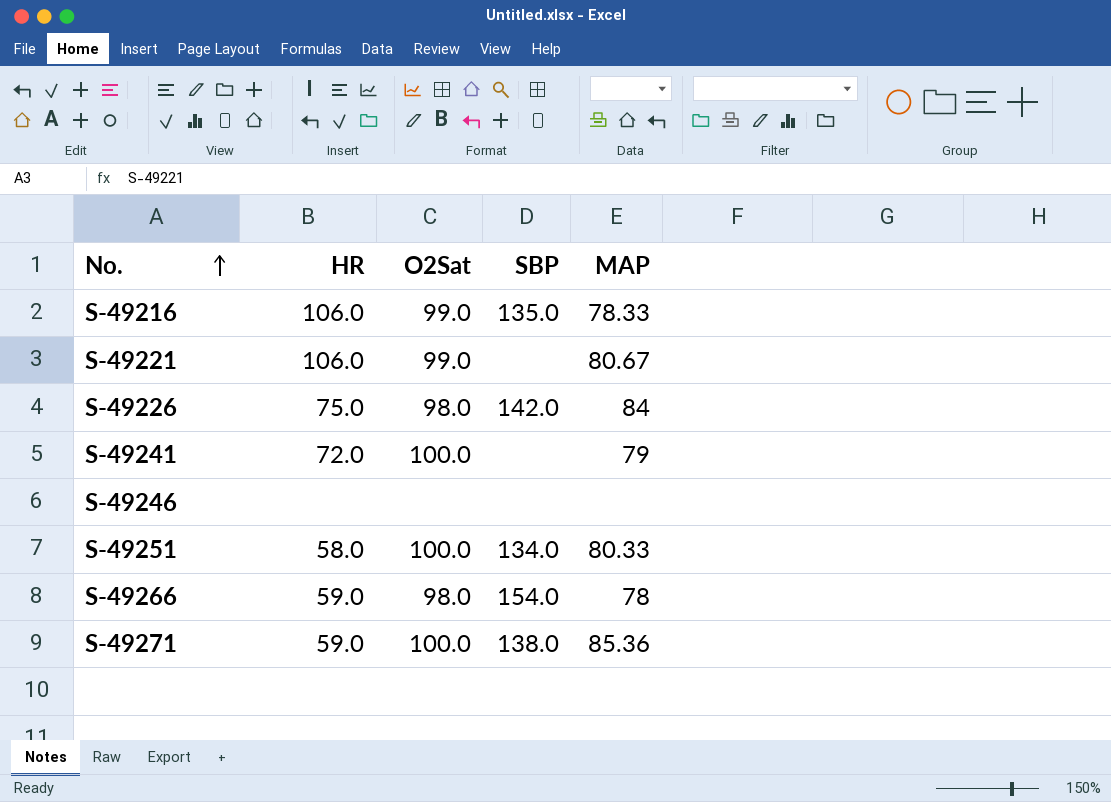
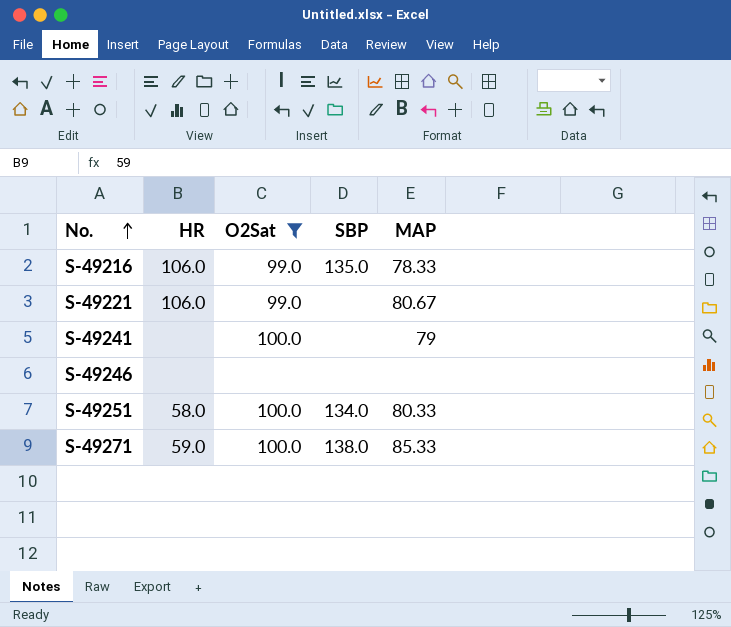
filter: none -> O2Sat != 98.0
S-49241 | HR: 72.0 -> none
S-49271 | MAP: 85.36 -> 85.33

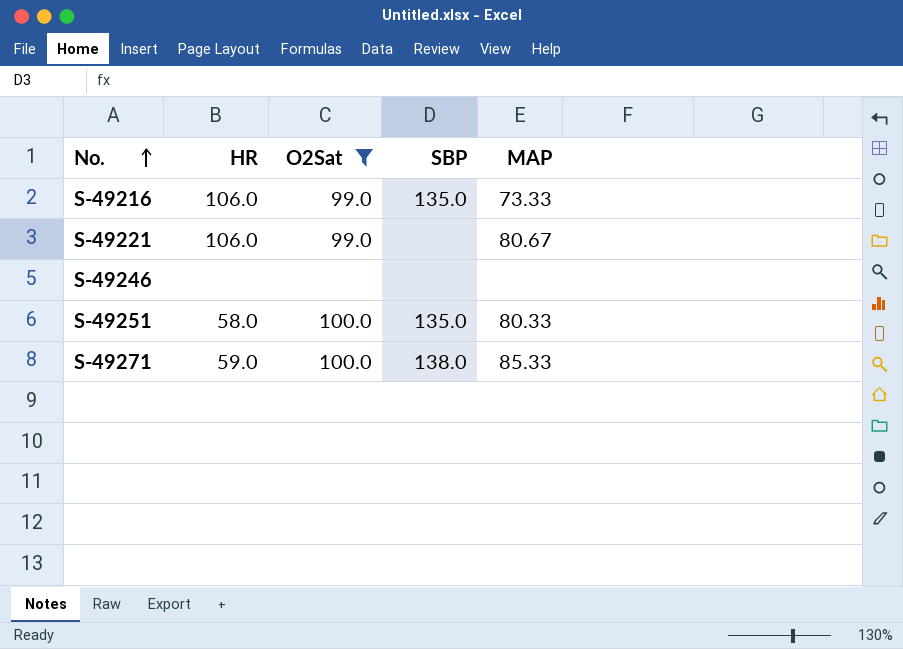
row S-49241: none | 100.0 | none | 79 -> none
S-49216 | MAP: 78.33 -> 73.33
S-49251 | SBP: 134.0 -> 135.0

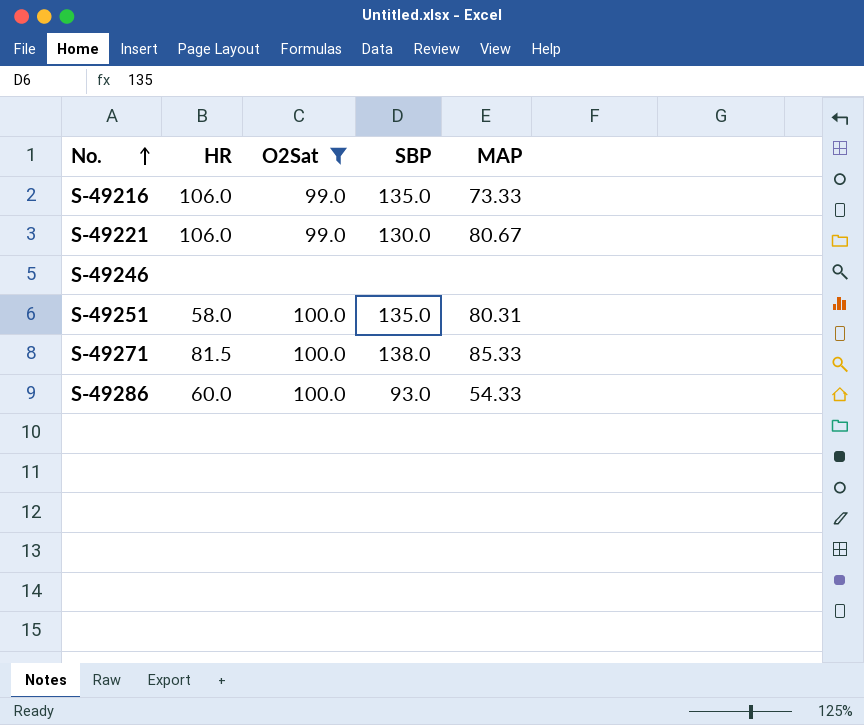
S-49221 | SBP: none -> 130.0
S-49251 | MAP: 80.33 -> 80.31
S-49271 | HR: 59.0 -> 81.5
row S-49286: none -> 60.0 | 100.0 | 93.0 | 54.33

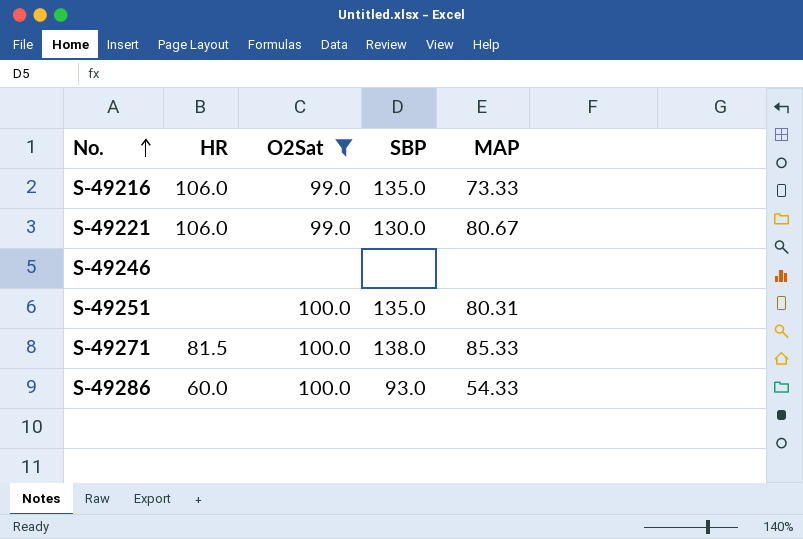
S-49251 | HR: 58.0 -> none

